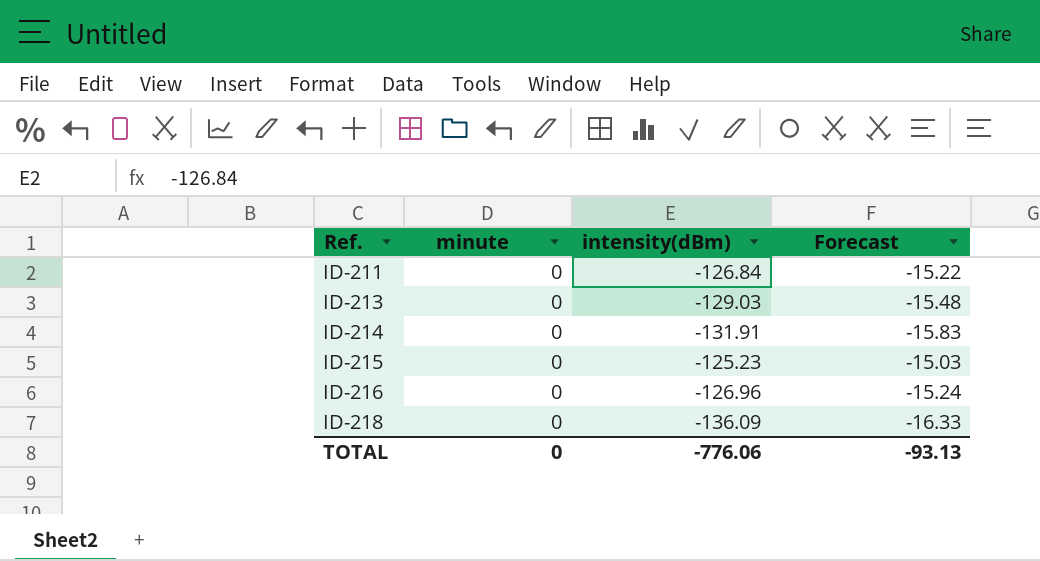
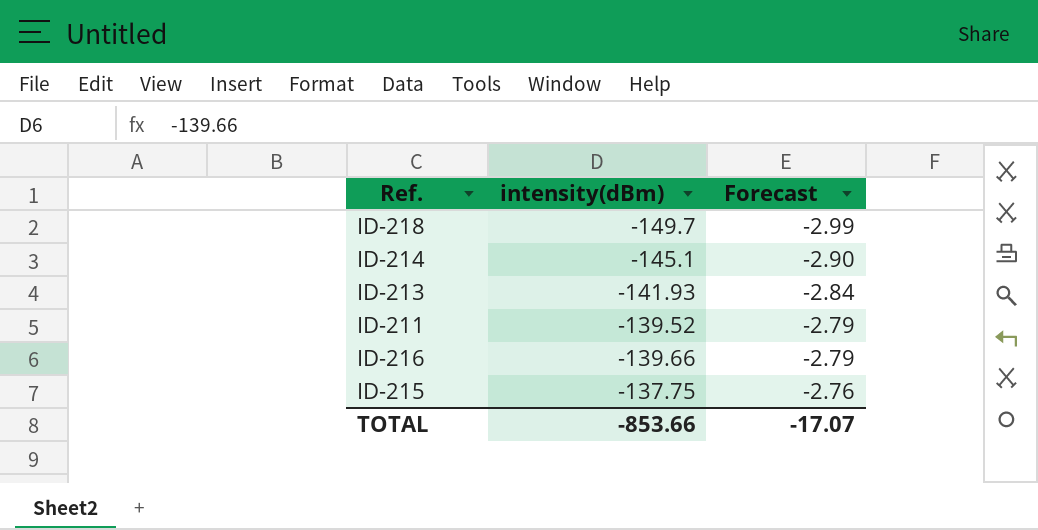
row order: Ref. ascending -> Forecast ascending
column minute | position: 2 -> none
column Forecast | formula: [intensity(dBm)] * 0.12 -> [intensity(dBm)] * 0.02
ID-218 | intensity(dBm): -136.09 -> -149.7
ID-214 | intensity(dBm): -131.91 -> -145.1
ID-213 | intensity(dBm): -129.03 -> -141.93
ID-211 | intensity(dBm): -126.84 -> -139.52
ID-216 | intensity(dBm): -126.96 -> -139.66
ID-215 | intensity(dBm): -125.23 -> -137.75
TOTAL | intensity(dBm): -776.06 -> -853.66
TOTAL | Forecast: -93.13 -> -17.07

